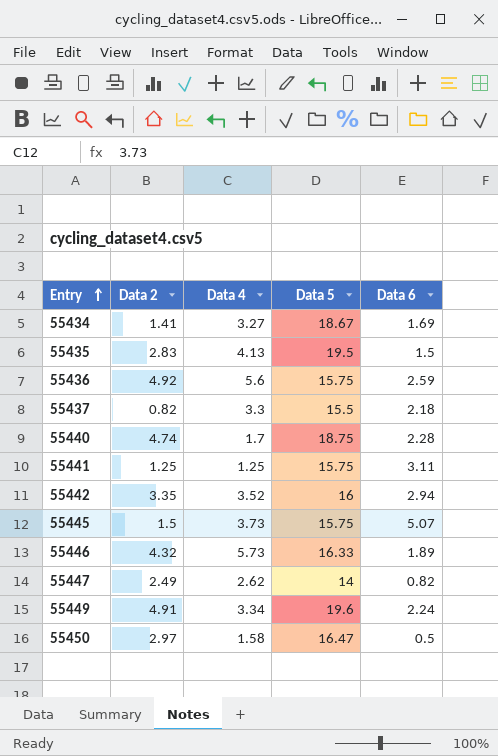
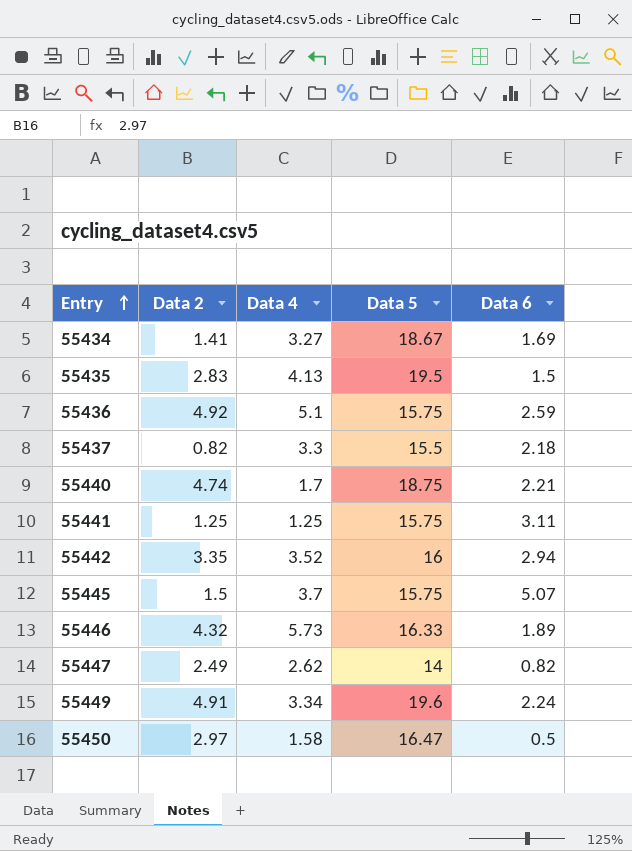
55436 | Data 4: 5.6 -> 5.1
55440 | Data 6: 2.28 -> 2.21
55445 | Data 4: 3.73 -> 3.7

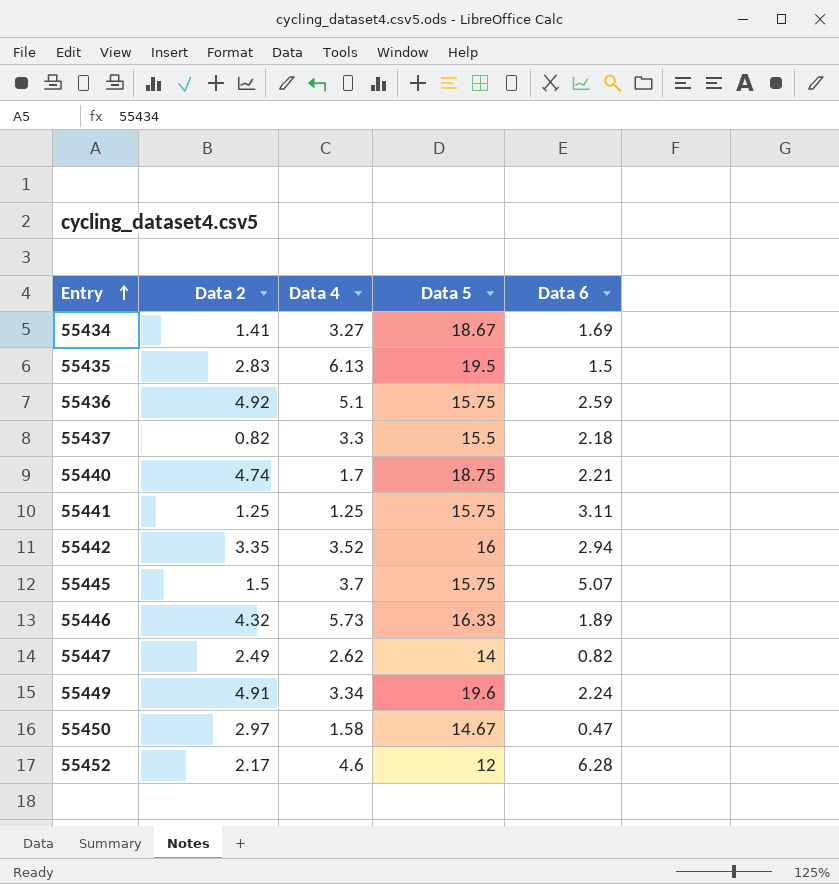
55435 | Data 4: 4.13 -> 6.13
55450 | Data 5: 16.47 -> 14.67
55450 | Data 6: 0.5 -> 0.47
row 55452: none -> 2.17 | 4.6 | 12 | 6.28

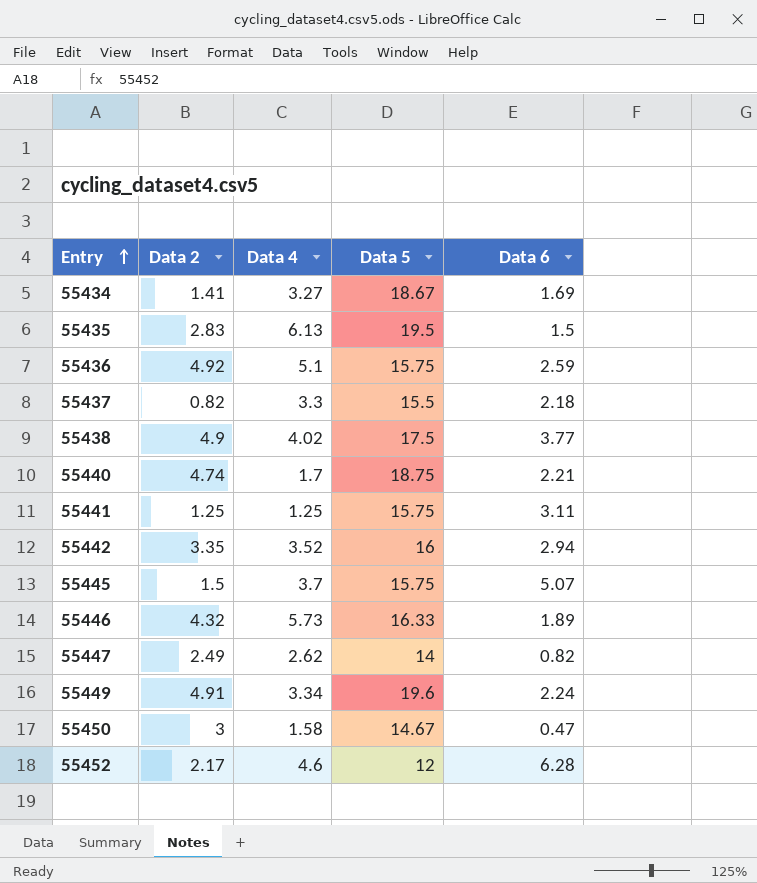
row 55438: none -> 4.9 | 4.02 | 17.5 | 3.77
55450 | Data 2: 2.97 -> 3

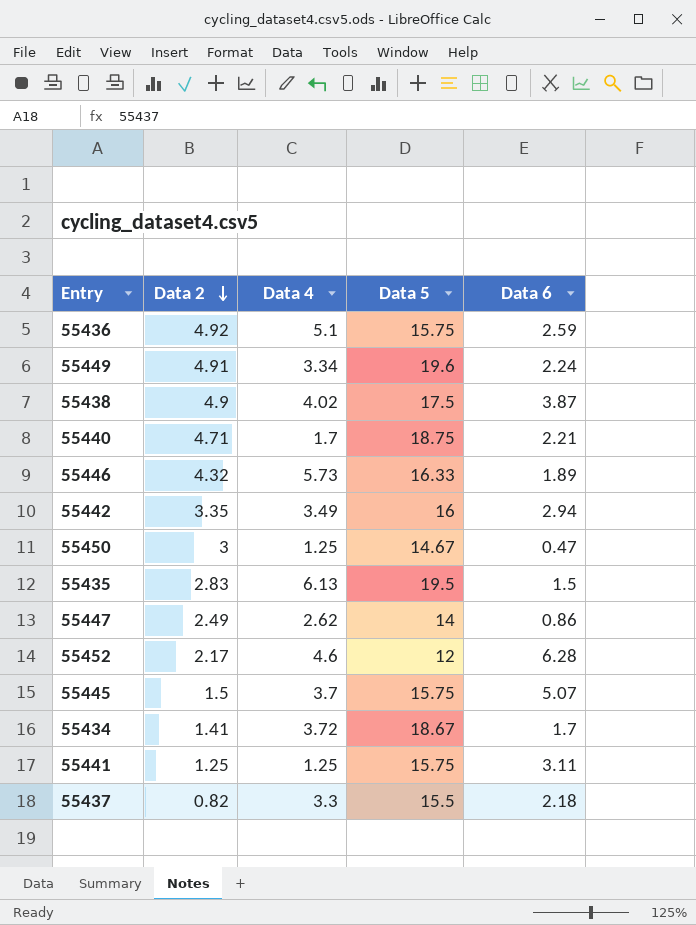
row order: Entry ascending -> Data 2 descending
55438 | Data 6: 3.77 -> 3.87
55440 | Data 2: 4.74 -> 4.71
55442 | Data 4: 3.52 -> 3.49
55450 | Data 4: 1.58 -> 1.25
55447 | Data 6: 0.82 -> 0.86
55434 | Data 4: 3.27 -> 3.72
55434 | Data 6: 1.69 -> 1.7

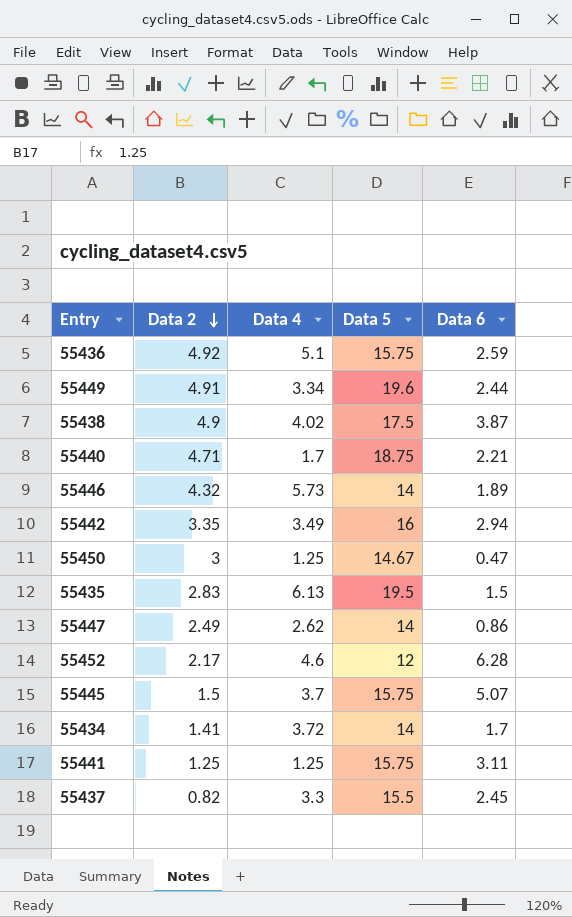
55449 | Data 6: 2.24 -> 2.44
55446 | Data 5: 16.33 -> 14
55434 | Data 5: 18.67 -> 14
55437 | Data 6: 2.18 -> 2.45

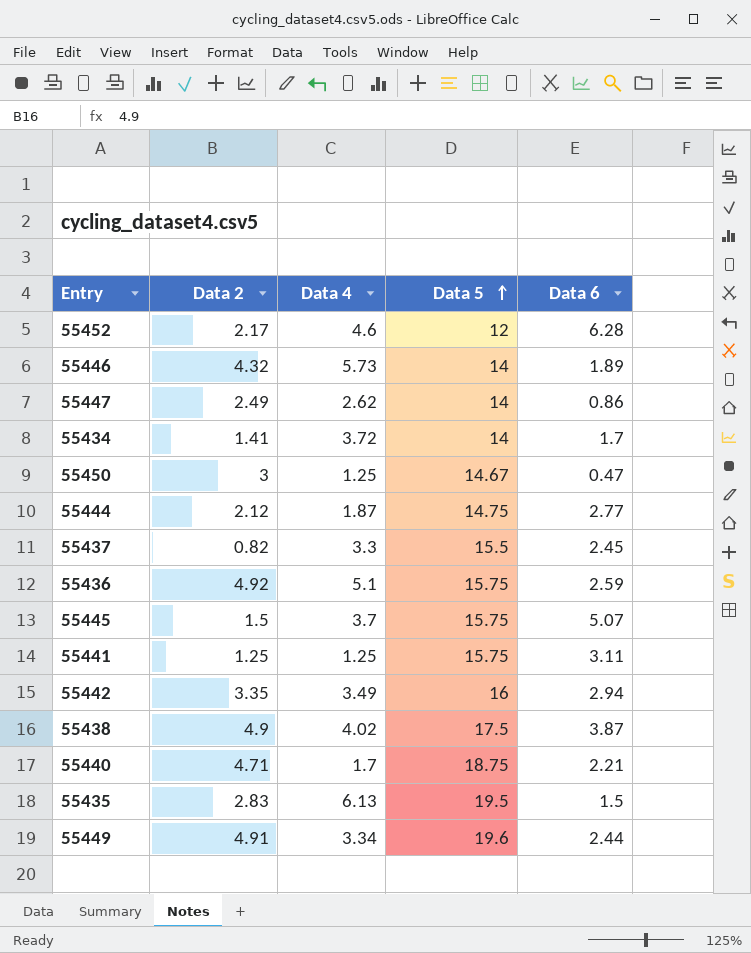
row order: Data 2 descending -> Data 5 ascending
row 55444: none -> 2.12 | 1.87 | 14.75 | 2.77

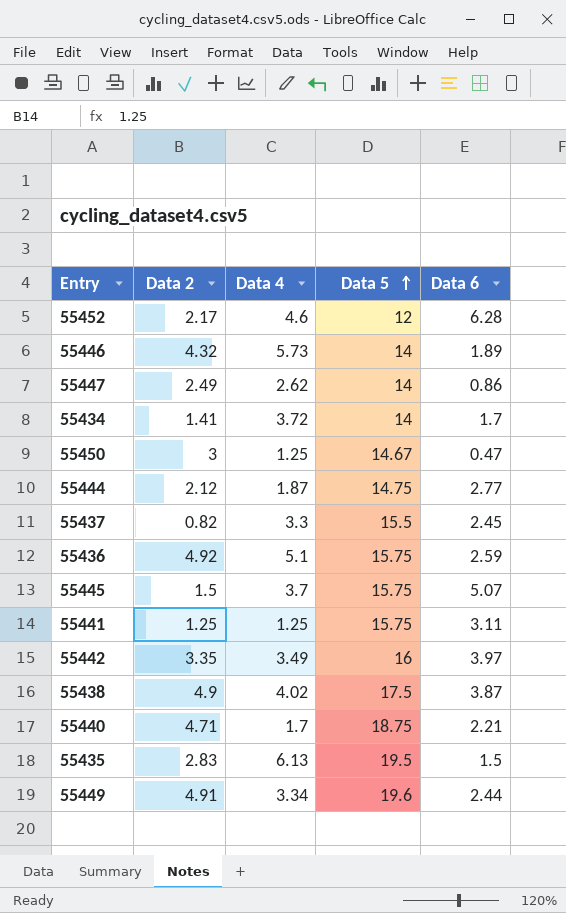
55442 | Data 6: 2.94 -> 3.97

